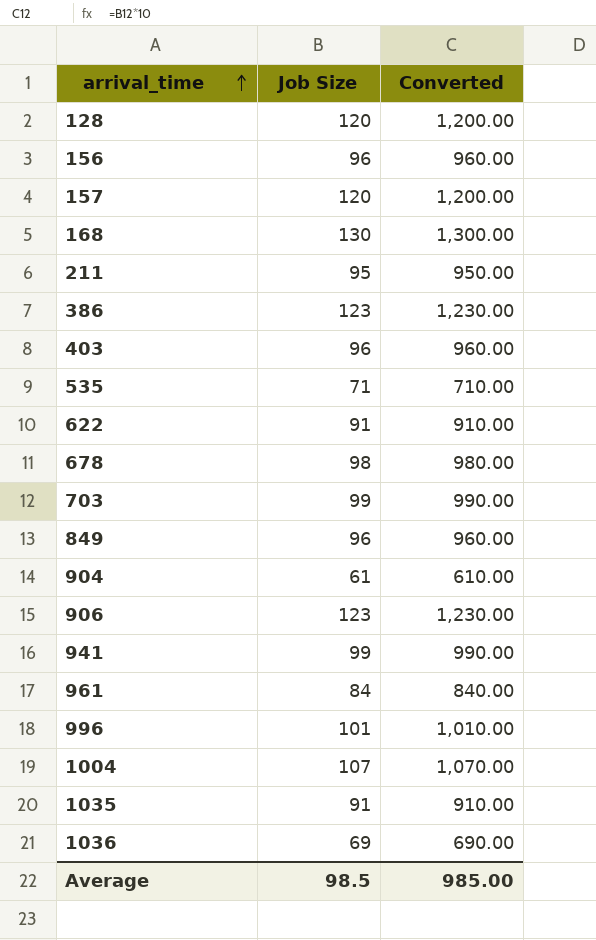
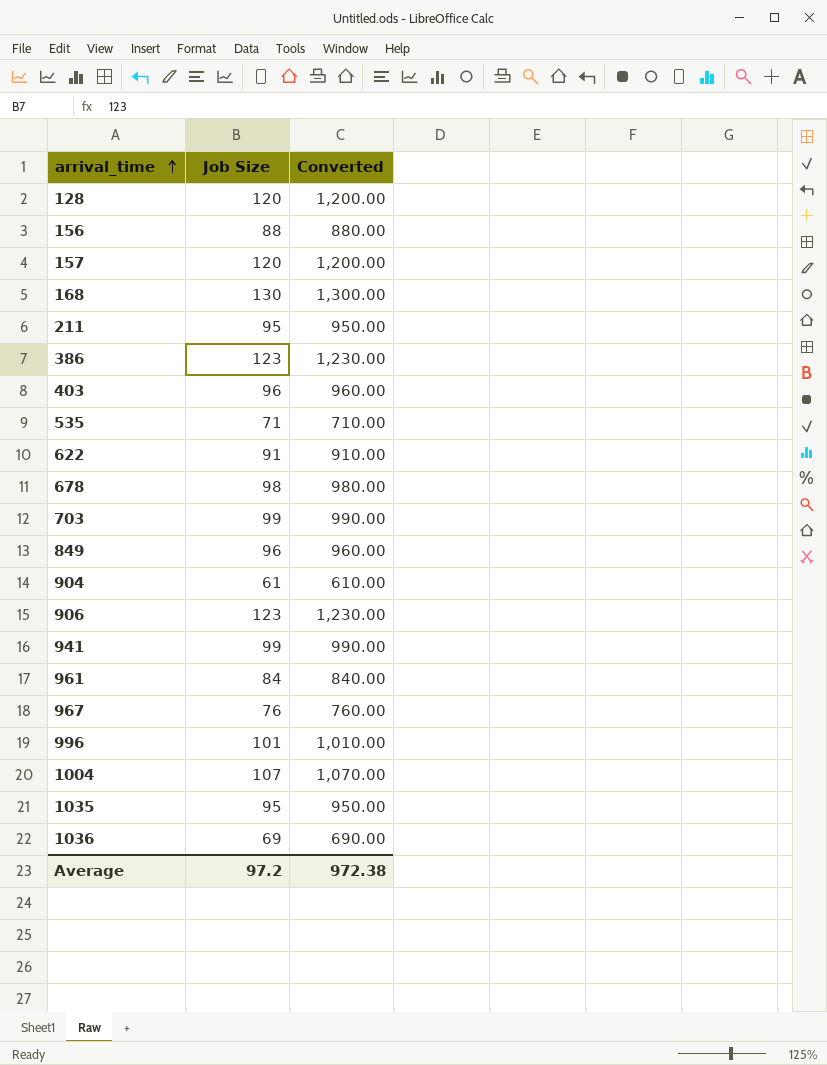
156 | Job Size: 96 -> 88
156 | Converted: 960.00 -> 880.00
row 967: none -> 76 | 760.00
1035 | Job Size: 91 -> 95
1035 | Converted: 910.00 -> 950.00
Average | Job Size: 98.5 -> 97.2
Average | Converted: 985.00 -> 972.38

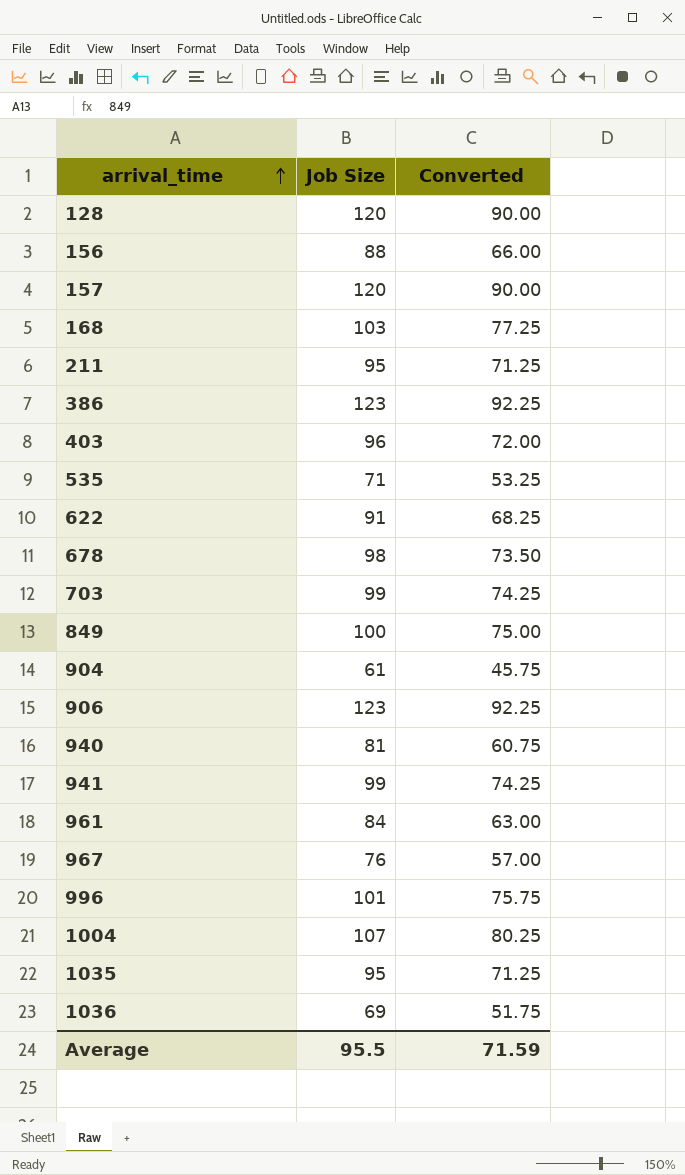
column Converted | formula: [Job Size] * 10 -> [Job Size] * 0.75
168 | Job Size: 130 -> 103
849 | Job Size: 96 -> 100
row 940: none -> 81 | 60.75
Average | Job Size: 97.2 -> 95.5
Average | Converted: 972.38 -> 71.59

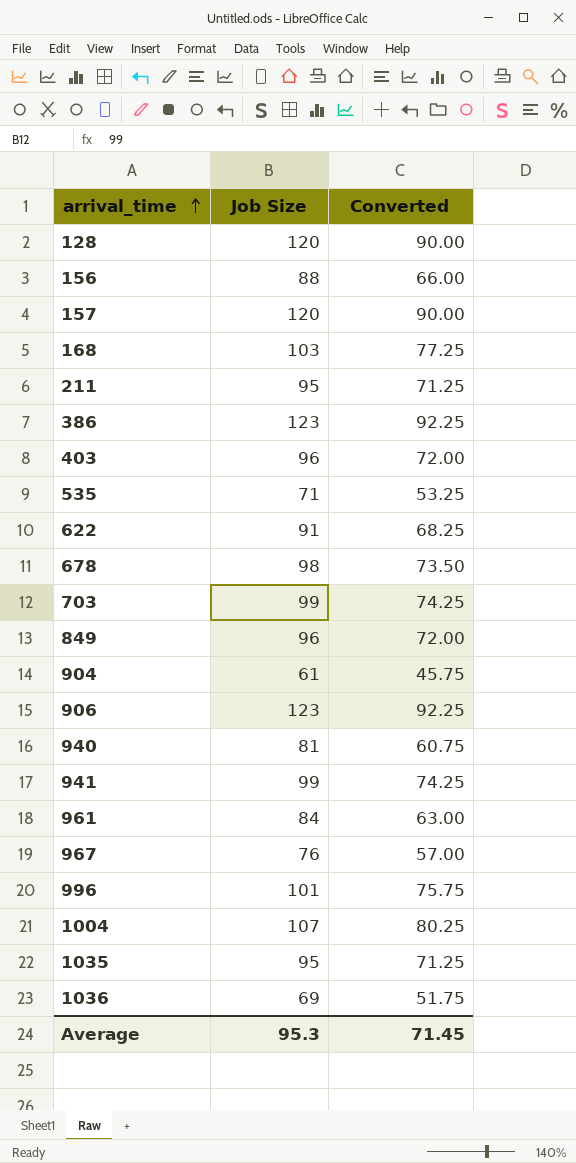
849 | Job Size: 100 -> 96
849 | Converted: 75.00 -> 72.00
Average | Job Size: 95.5 -> 95.3
Average | Converted: 71.59 -> 71.45

